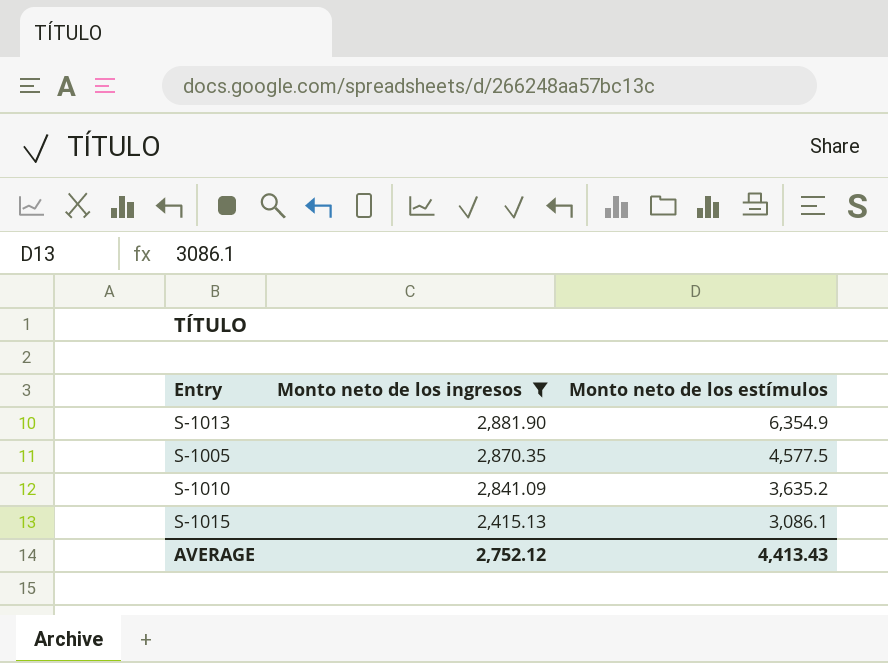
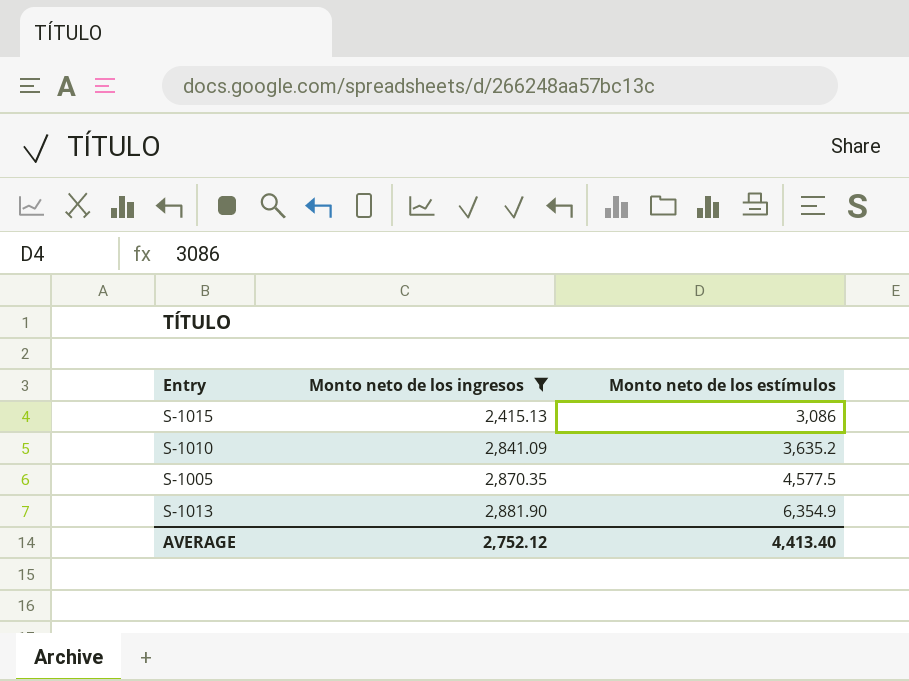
row order: Monto neto de los ingresos descending -> Monto neto de los ingresos ascending
S-1015 | Monto neto de los estímulos: 3,086.1 -> 3,086
AVERAGE | Monto neto de los estímulos: 4,413.43 -> 4,413.40

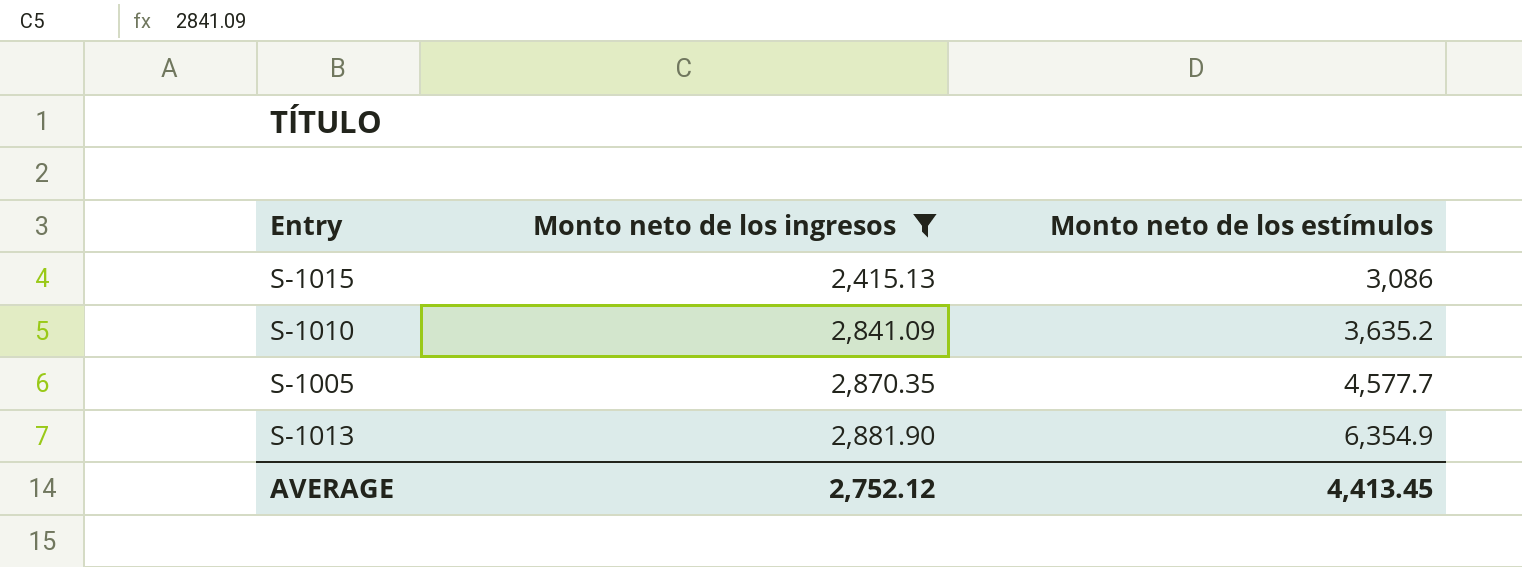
S-1005 | Monto neto de los estímulos: 4,577.5 -> 4,577.7
AVERAGE | Monto neto de los estímulos: 4,413.40 -> 4,413.45

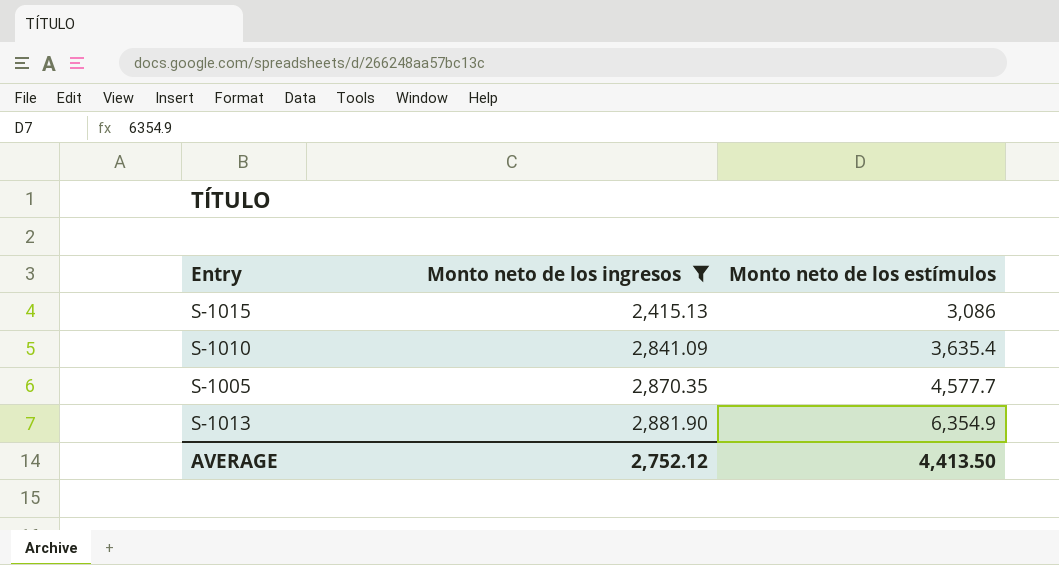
S-1010 | Monto neto de los estímulos: 3,635.2 -> 3,635.4
AVERAGE | Monto neto de los estímulos: 4,413.45 -> 4,413.50

